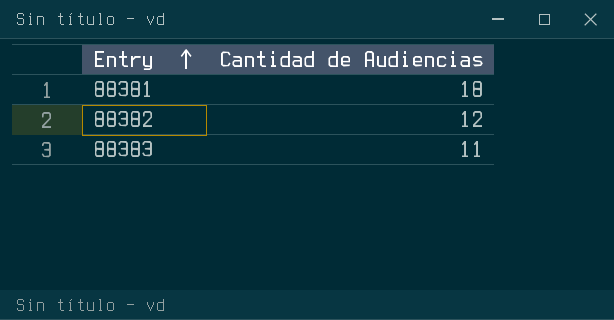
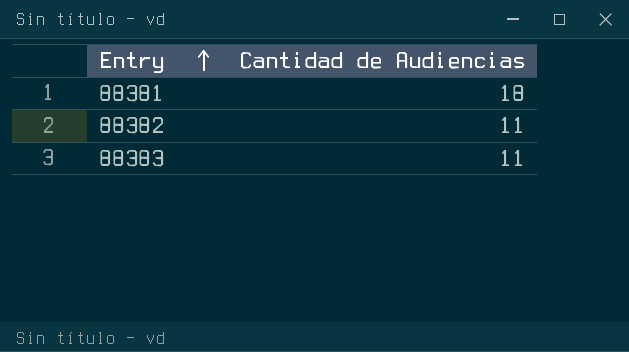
88382 | Cantidad de Audiencias: 12 -> 11

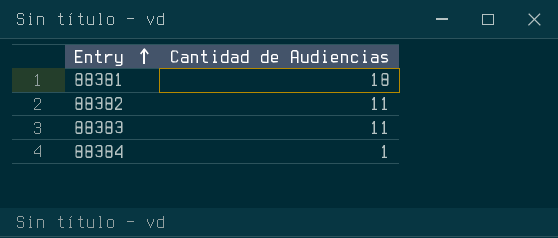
row 88384: none -> 1

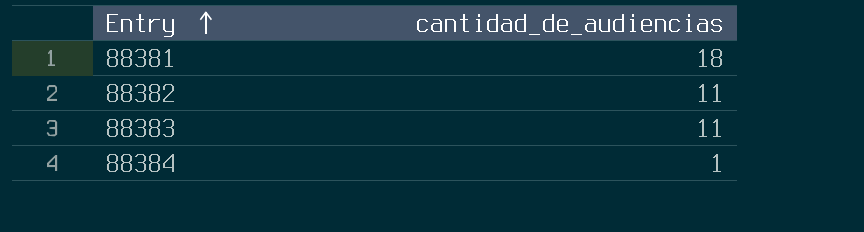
column name: Cantidad de Audiencias -> cantidad_de_audiencias

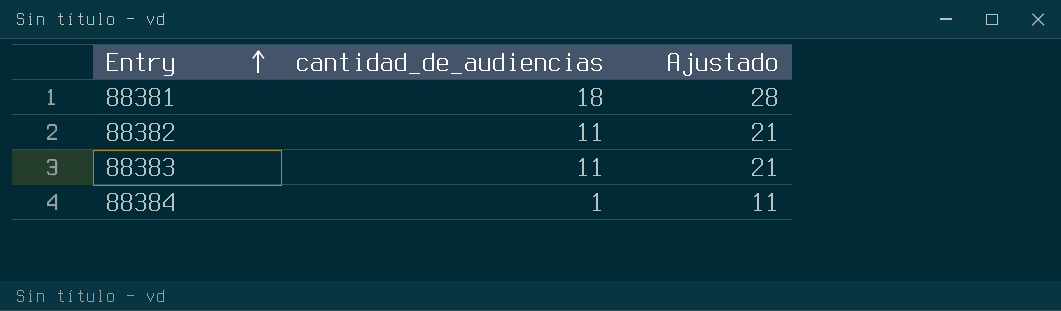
column Ajustado | formula: none -> [cantidad_de_audiencias] + 10

